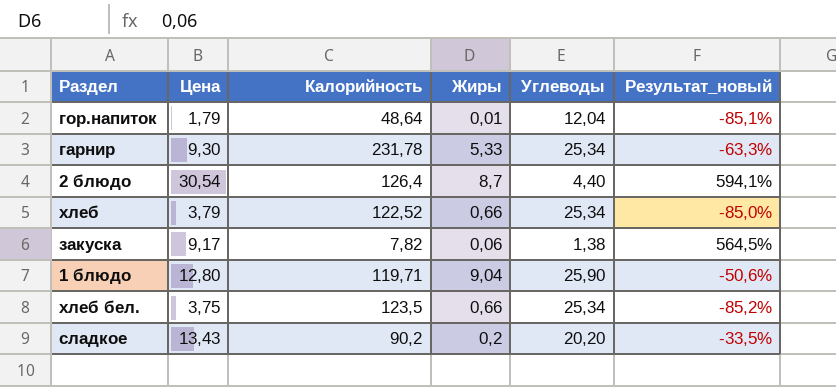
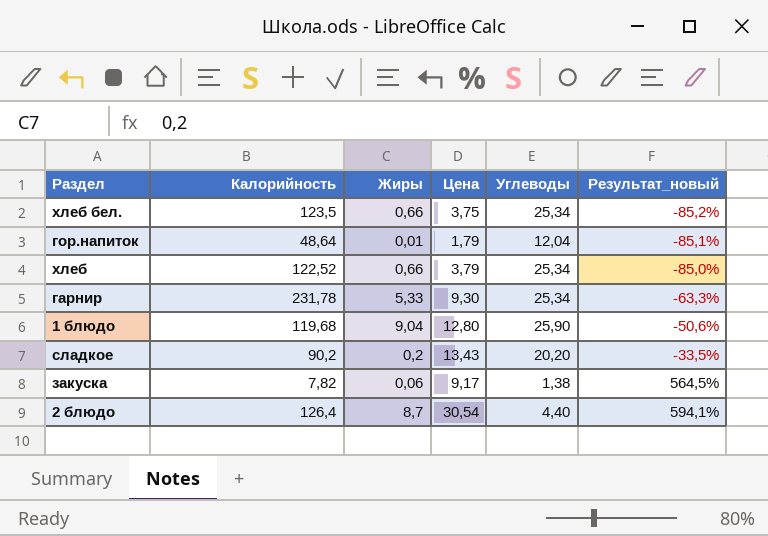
row order: none -> Результат_новый ascending
column Цена | position: 2 -> 4
1 блюдо | Калорийность: 119,71 -> 119,68

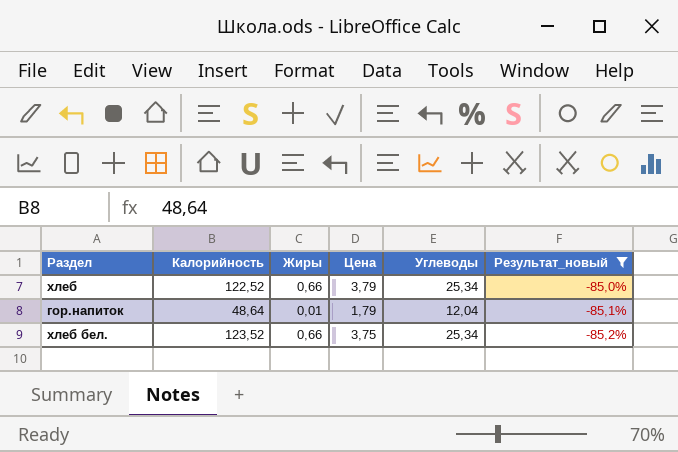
filter: none -> Результат_новый <= -85,0%
row order: Результат_новый ascending -> Результат_новый descending
хлеб бел. | Калорийность: 123,5 -> 123,52

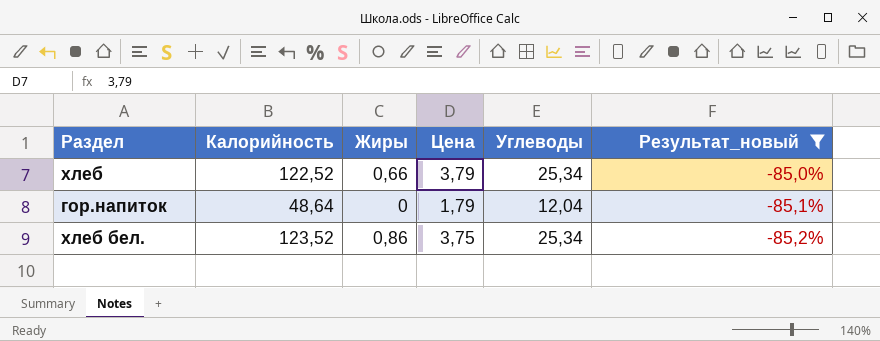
гор.напиток | Жиры: 0,01 -> 0
хлеб бел. | Жиры: 0,66 -> 0,86

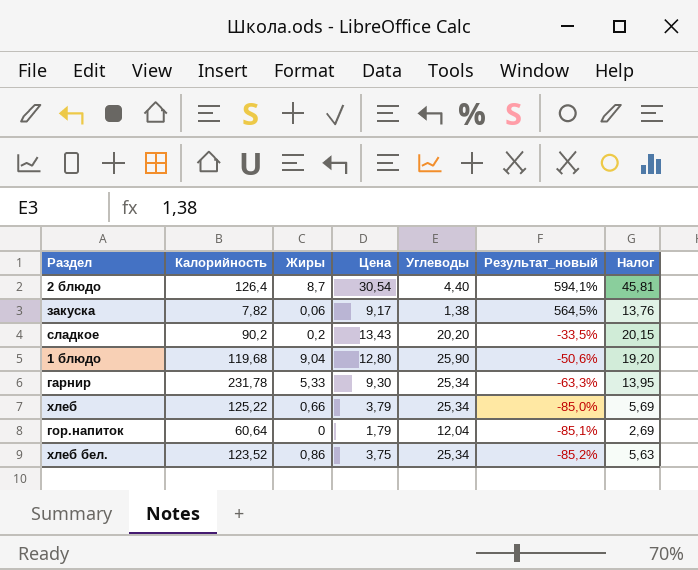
filter: Результат_новый <= -85,0% -> none
column Налог | formula: none -> [Цена] * 1,5
хлеб | Калорийность: 122,52 -> 125,22
гор.напиток | Калорийность: 48,64 -> 60,64

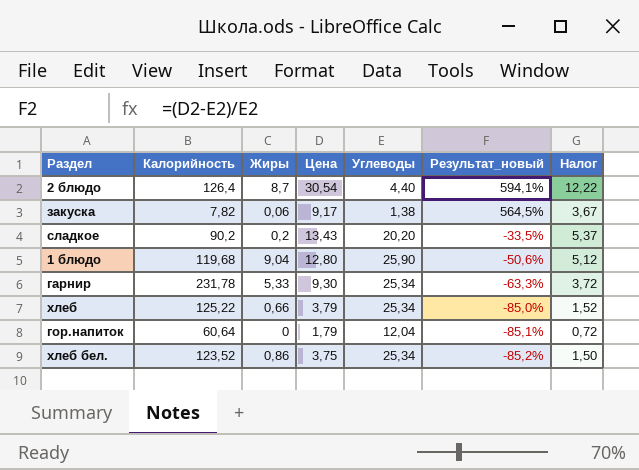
column Налог | formula: [Цена] * 1,5 -> [Цена] * 0,4

